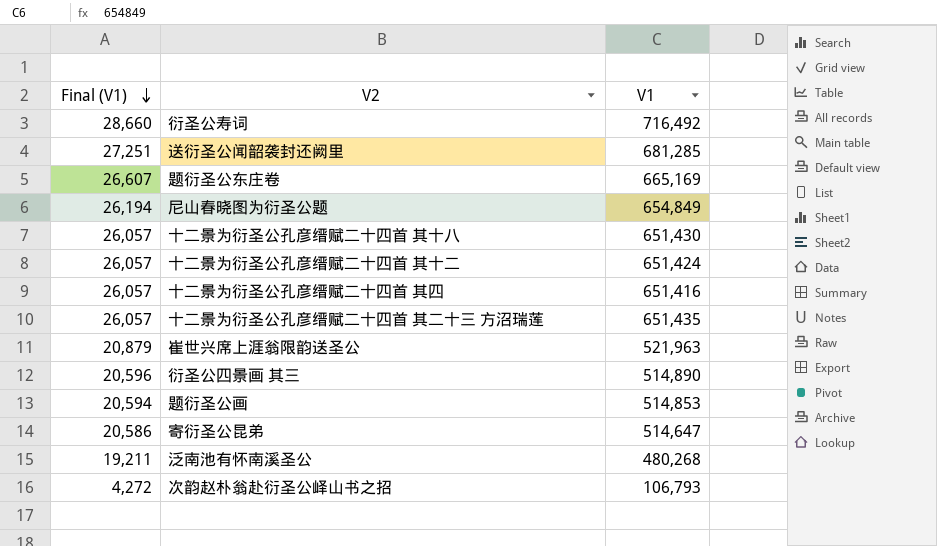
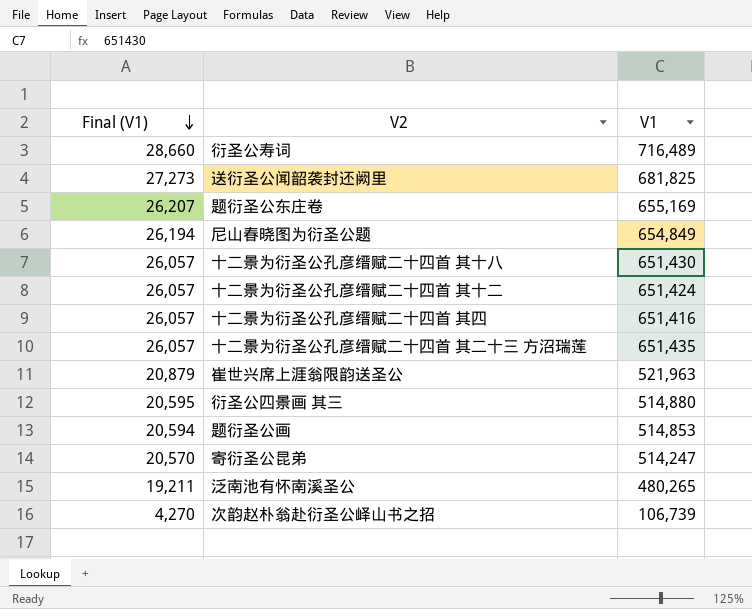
衍圣公寿词 | V1: 716,492 -> 716,489
送衍圣公闻韶袭封还阙里 | Final (V1): 27,251 -> 27,273
送衍圣公闻韶袭封还阙里 | V1: 681,285 -> 681,825
题衍圣公东庄卷 | Final (V1): 26,607 -> 26,207
题衍圣公东庄卷 | V1: 665,169 -> 655,169
衍圣公四景画 其三 | Final (V1): 20,596 -> 20,595
衍圣公四景画 其三 | V1: 514,890 -> 514,880
寄衍圣公昆弟 | Final (V1): 20,586 -> 20,570
寄衍圣公昆弟 | V1: 514,647 -> 514,247
泛南池有怀南溪圣公 | V1: 480,268 -> 480,265
次韵赵朴翁赴衍圣公峄山书之招 | Final (V1): 4,272 -> 4,270
次韵赵朴翁赴衍圣公峄山书之招 | V1: 106,793 -> 106,739

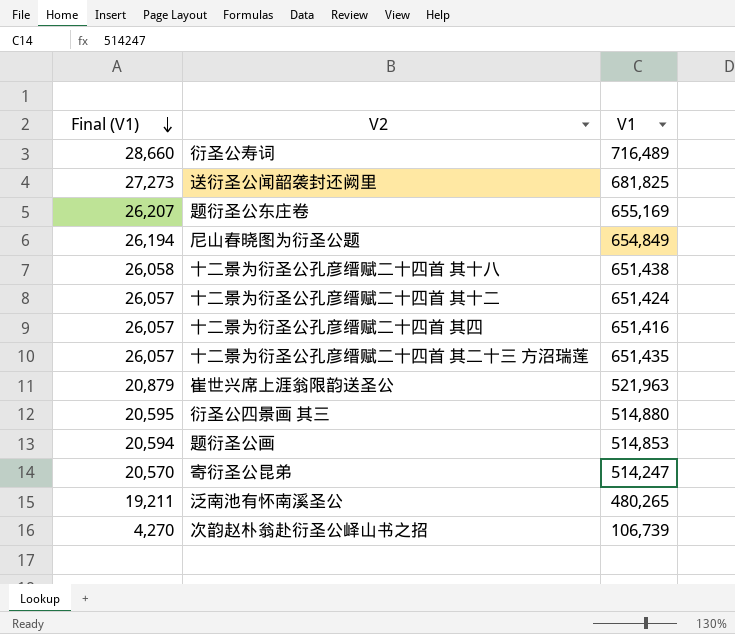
十二景为衍圣公孔彦缙赋二十四首 其十八 | Final (V1): 26,057 -> 26,058
十二景为衍圣公孔彦缙赋二十四首 其十八 | V1: 651,430 -> 651,438

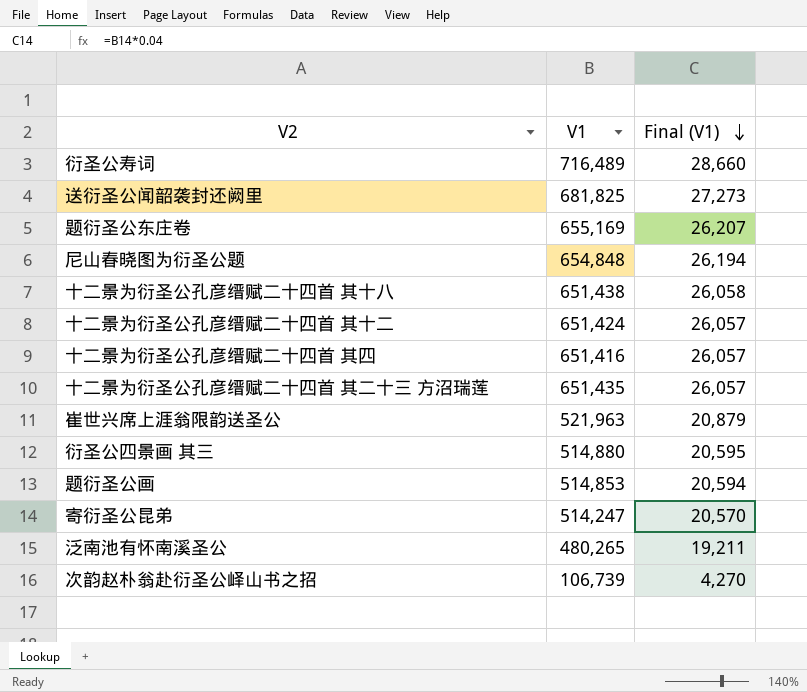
column Final (V1) | position: 1 -> 3
尼山春晓图为衍圣公题 | V1: 654,849 -> 654,848

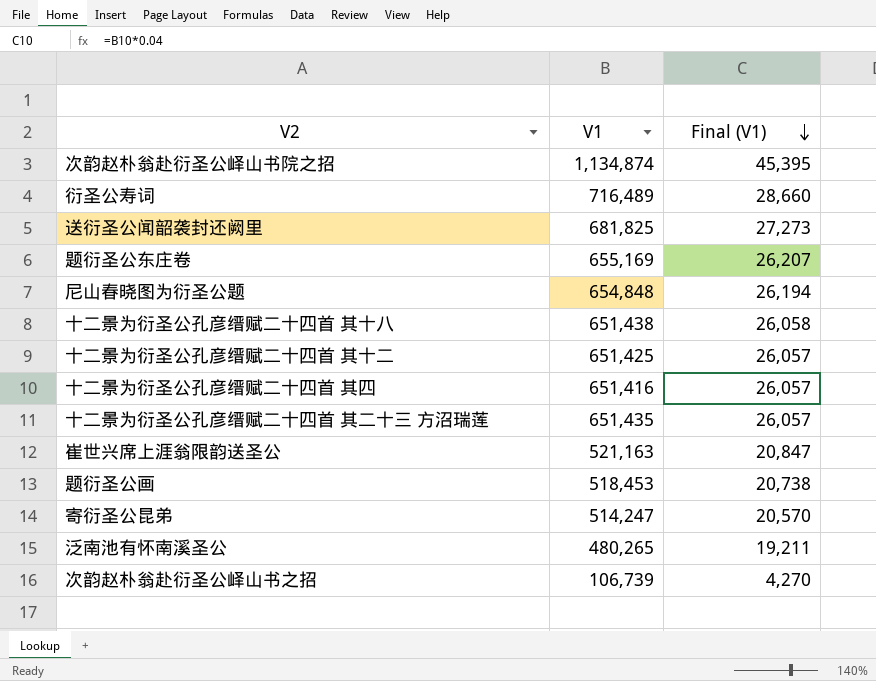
row 衍圣公四景画 其三: 514,880 | 20,595 -> none
row 次韵赵朴翁赴衍圣公峄山书院之招: none -> 1,134,874 | 45,395
十二景为衍圣公孔彦缙赋二十四首 其十二 | V1: 651,424 -> 651,425
崔世兴席上涯翁限韵送圣公 | V1: 521,963 -> 521,163
崔世兴席上涯翁限韵送圣公 | Final (V1): 20,879 -> 20,847
题衍圣公画 | V1: 514,853 -> 518,453
题衍圣公画 | Final (V1): 20,594 -> 20,738

